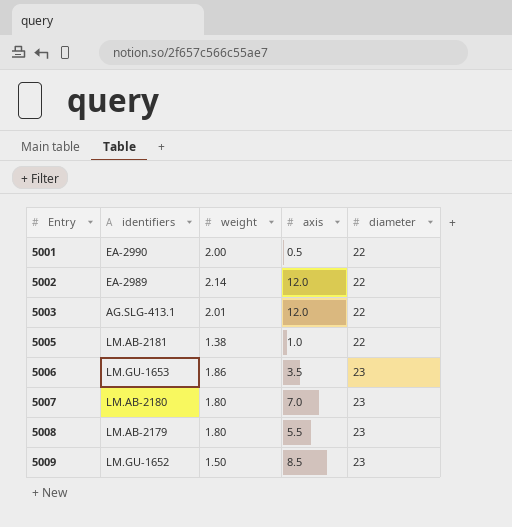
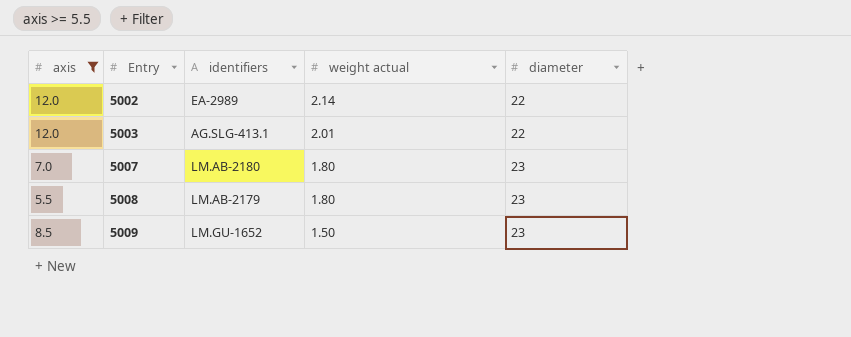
filter: none -> axis >= 5.5
column axis | position: 4 -> 1
column name: weight -> weight actual

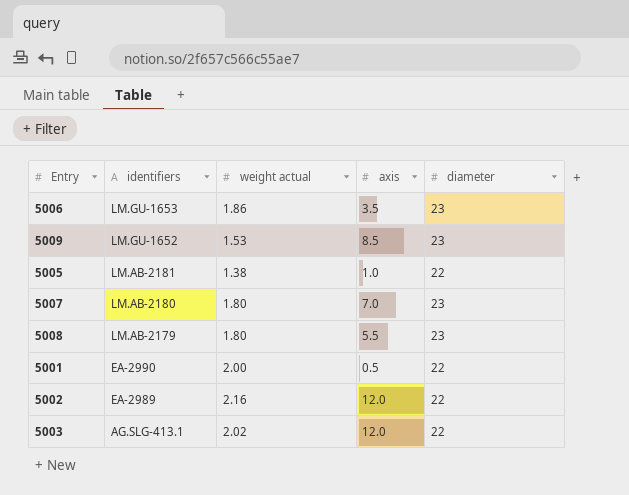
filter: axis >= 5.5 -> none
row order: Entry ascending -> identifiers descending
column axis | position: 1 -> 4
5009 | weight actual: 1.50 -> 1.53
5002 | weight actual: 2.14 -> 2.16
5003 | weight actual: 2.01 -> 2.02

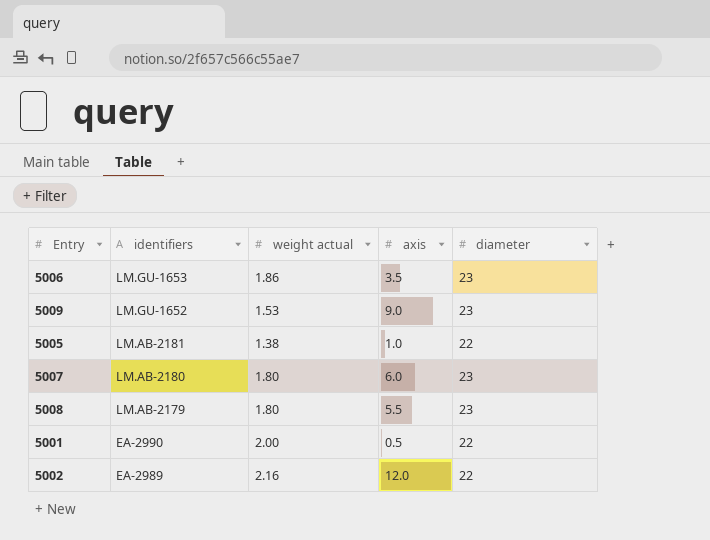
row 5003: AG.SLG-413.1 | 2.02 | 12.0 | 22 -> none
5009 | axis: 8.5 -> 9.0
5007 | axis: 7.0 -> 6.0

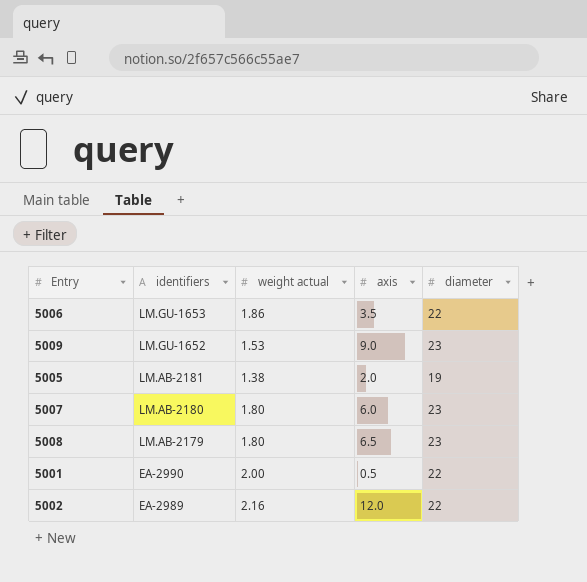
5006 | diameter: 23 -> 22
5005 | axis: 1.0 -> 2.0
5005 | diameter: 22 -> 19
5008 | axis: 5.5 -> 6.5

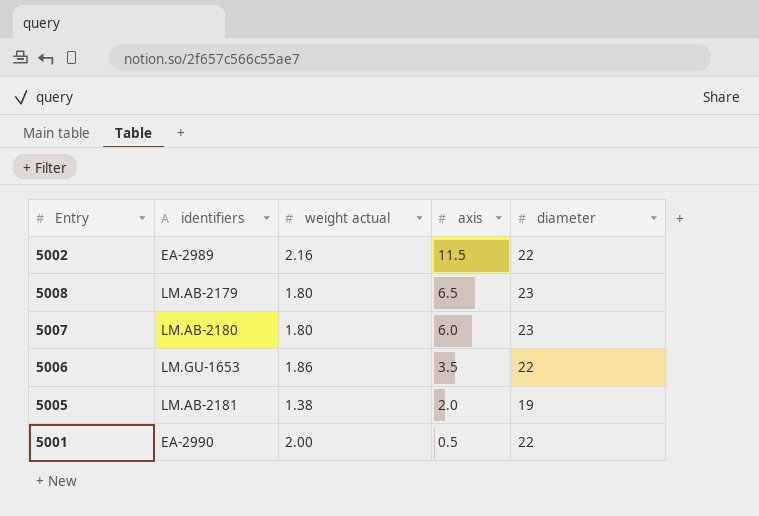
row order: identifiers descending -> axis descending
row 5009: LM.GU-1652 | 1.53 | 9.0 | 23 -> none
5002 | axis: 12.0 -> 11.5

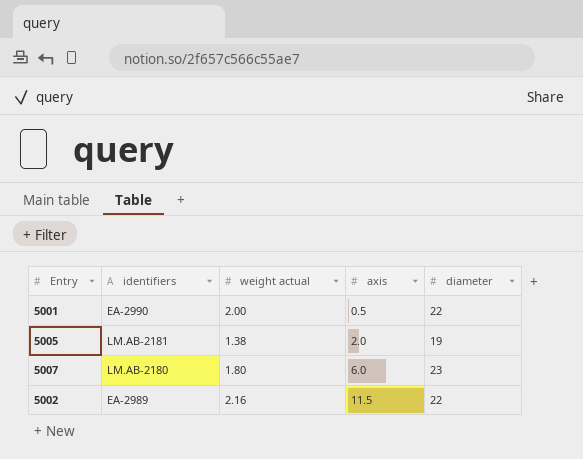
row order: axis descending -> axis ascending
row 5008: LM.AB-2179 | 1.80 | 6.5 | 23 -> none
row 5006: LM.GU-1653 | 1.86 | 3.5 | 22 -> none

